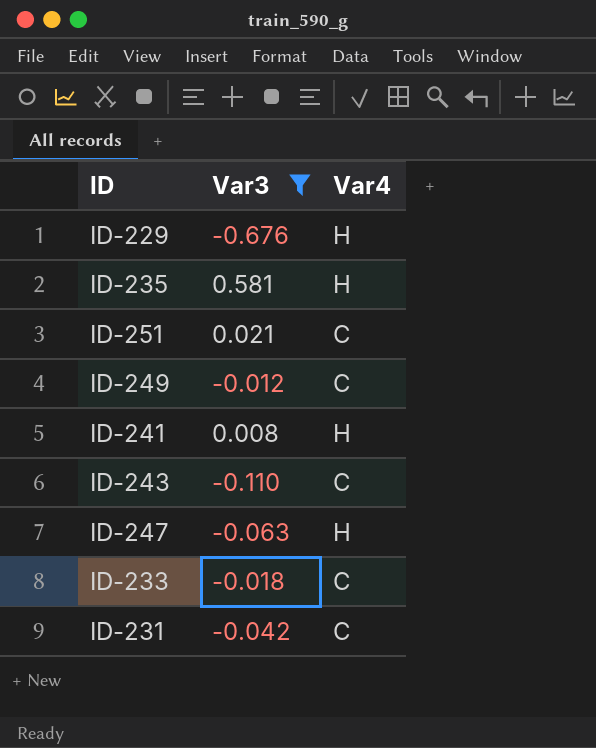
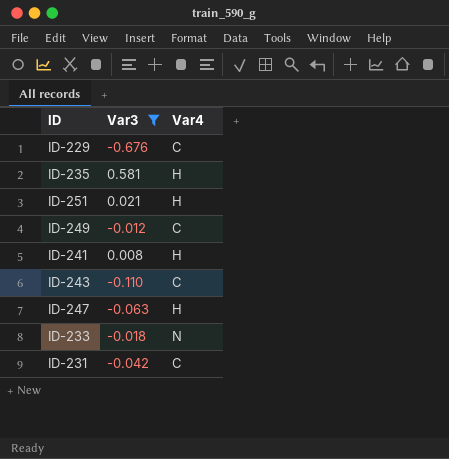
ID-229 | Var4: H -> C
ID-251 | Var4: C -> H
ID-233 | Var4: C -> N

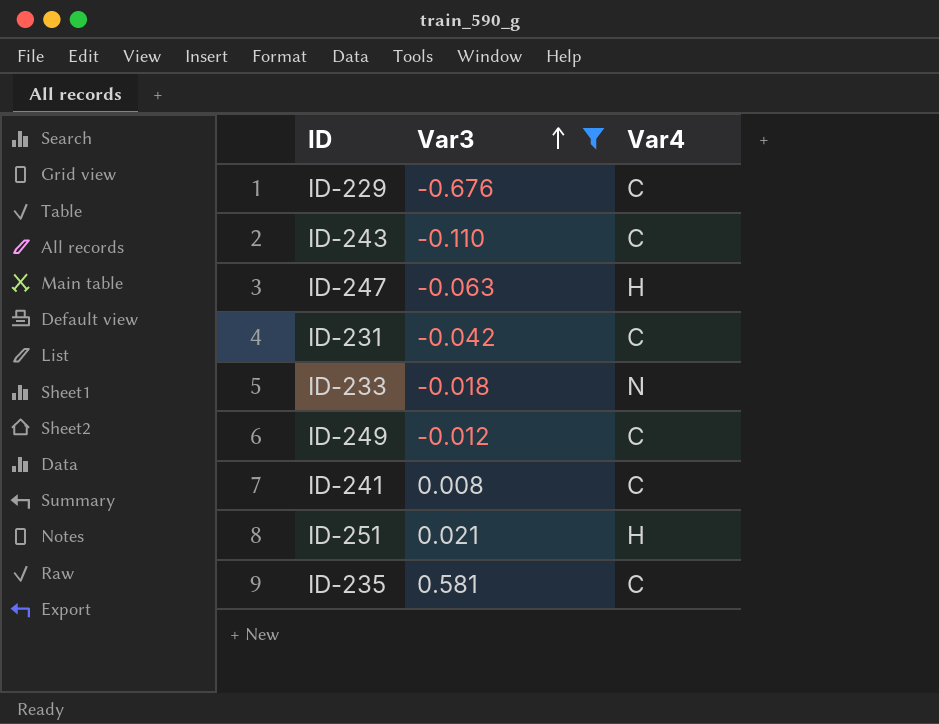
row order: none -> Var3 ascending
ID-241 | Var4: H -> C
ID-235 | Var4: H -> C

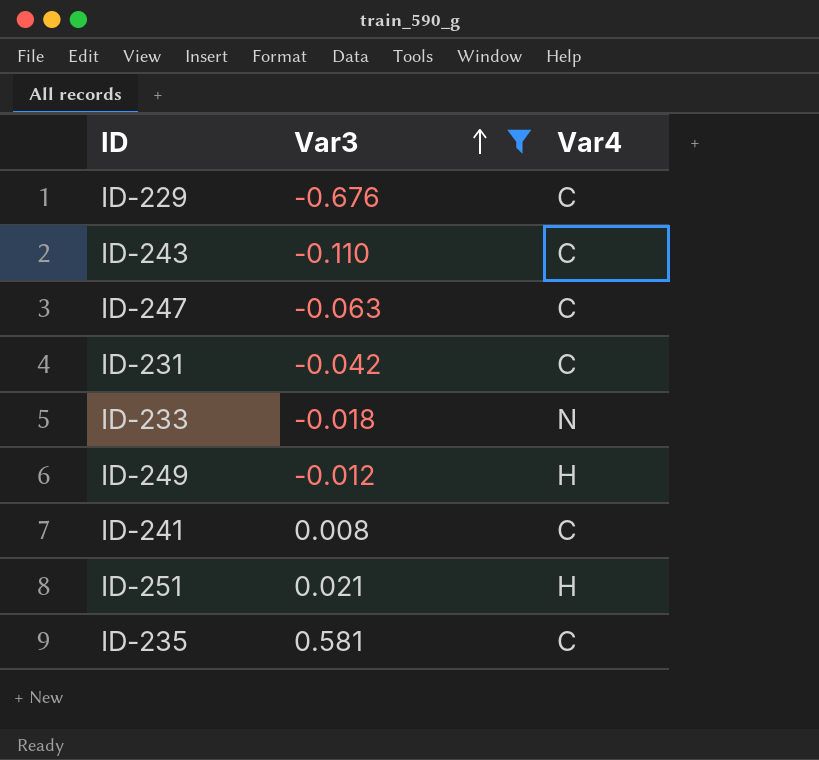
ID-247 | Var4: H -> C
ID-249 | Var4: C -> H

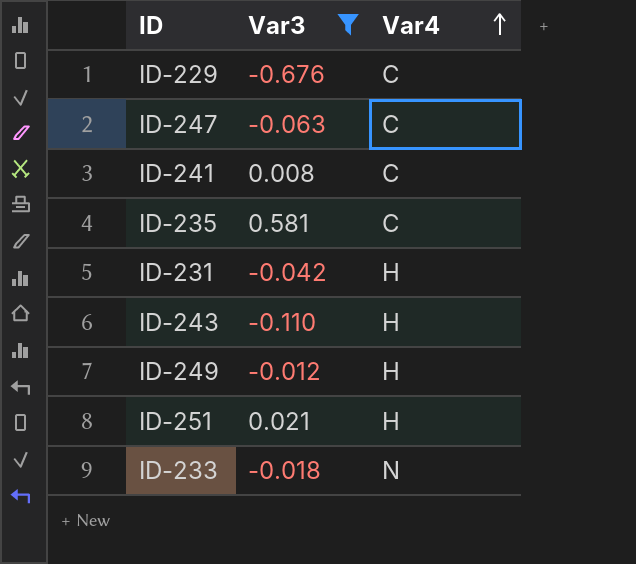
row order: Var3 ascending -> Var4 ascending
ID-231 | Var4: C -> H
ID-243 | Var4: C -> H

